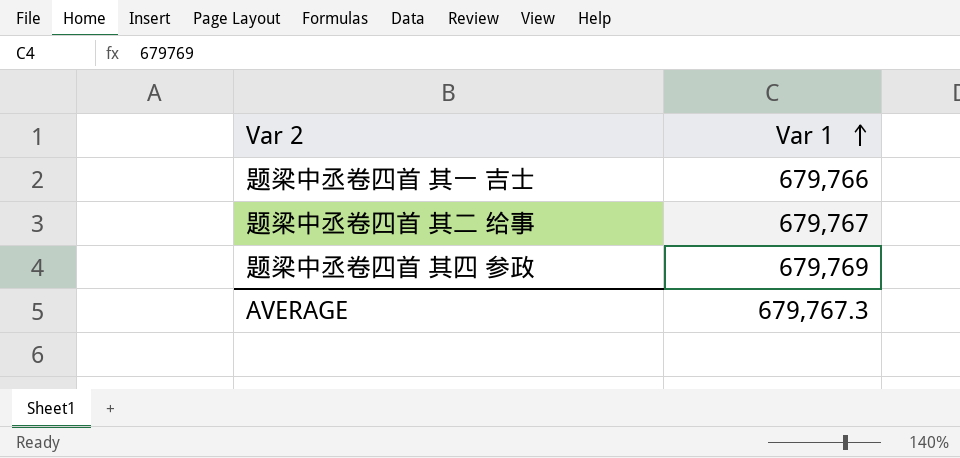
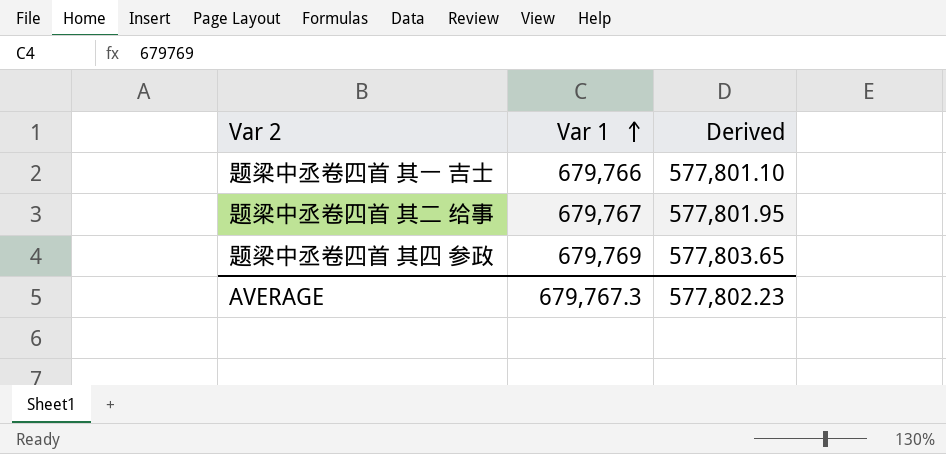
column Derived | formula: none -> [Var 1] * 0.85

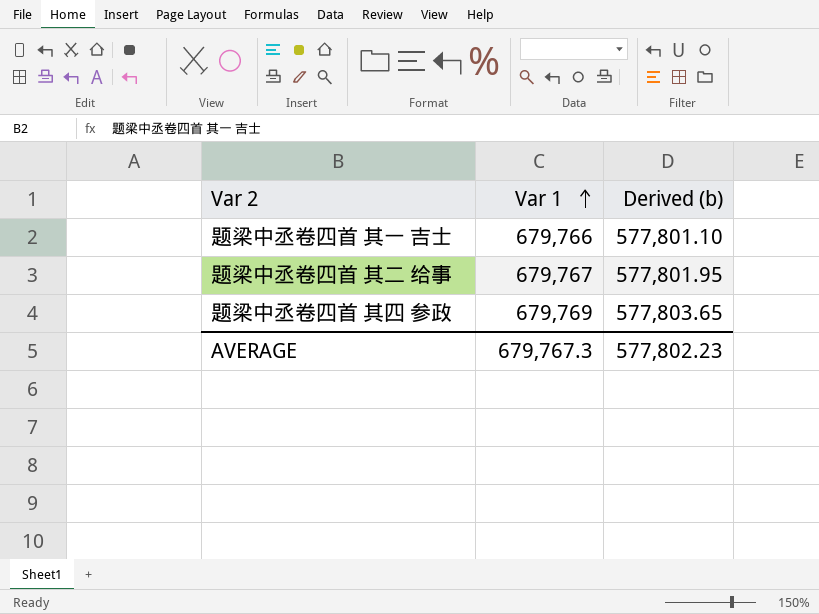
column name: Derived -> Derived (b)

